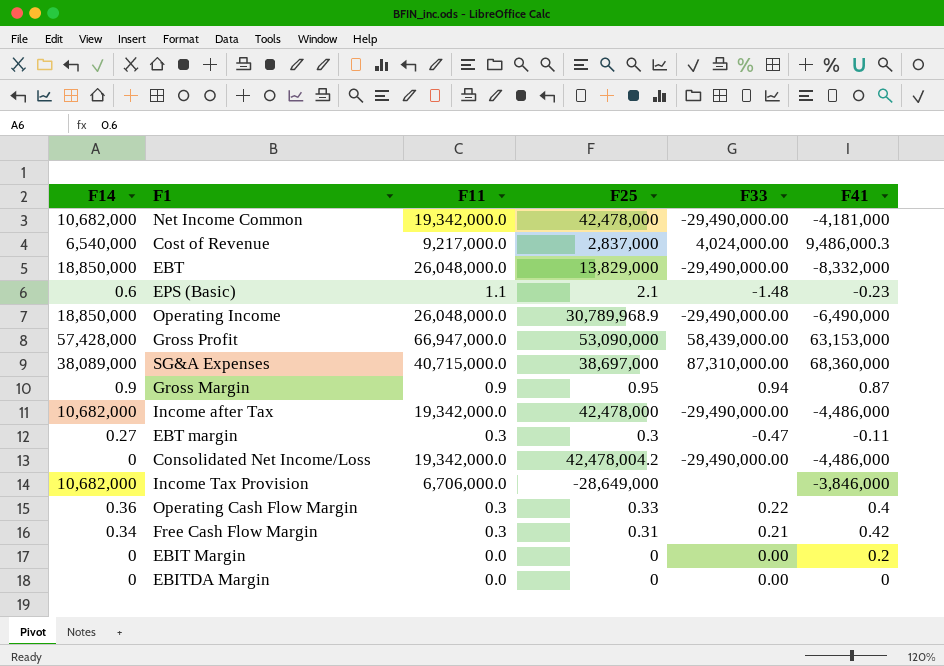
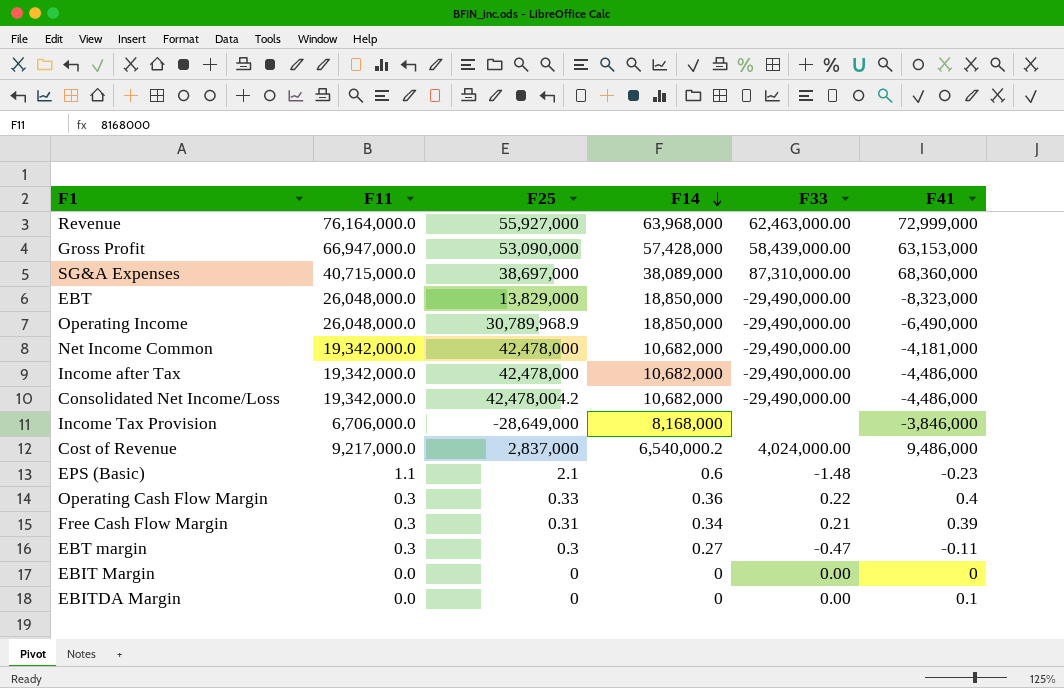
row order: none -> F14 descending
column F14 | position: 1 -> 4
row Gross Margin: 0.9 | 0.9 | 0.95 | 0.94 | 0.87 -> none
row Revenue: none -> 76,164,000.0 | 55,927,000 | 63,968,000 | 62,463,000.00 | 72,999,000
EBT | F41: -8,332,000 -> -8,323,000
Consolidated Net Income/Loss | F14: 0 -> 10,682,000
Income Tax Provision | F14: 10,682,000 -> 8,168,000
Cost of Revenue | F14: 6,540,000 -> 6,540,000.2
Cost of Revenue | F41: 9,486,000.3 -> 9,486,000
Free Cash Flow Margin | F41: 0.42 -> 0.39
EBIT Margin | F41: 0.2 -> 0
EBITDA Margin | F41: 0 -> 0.1

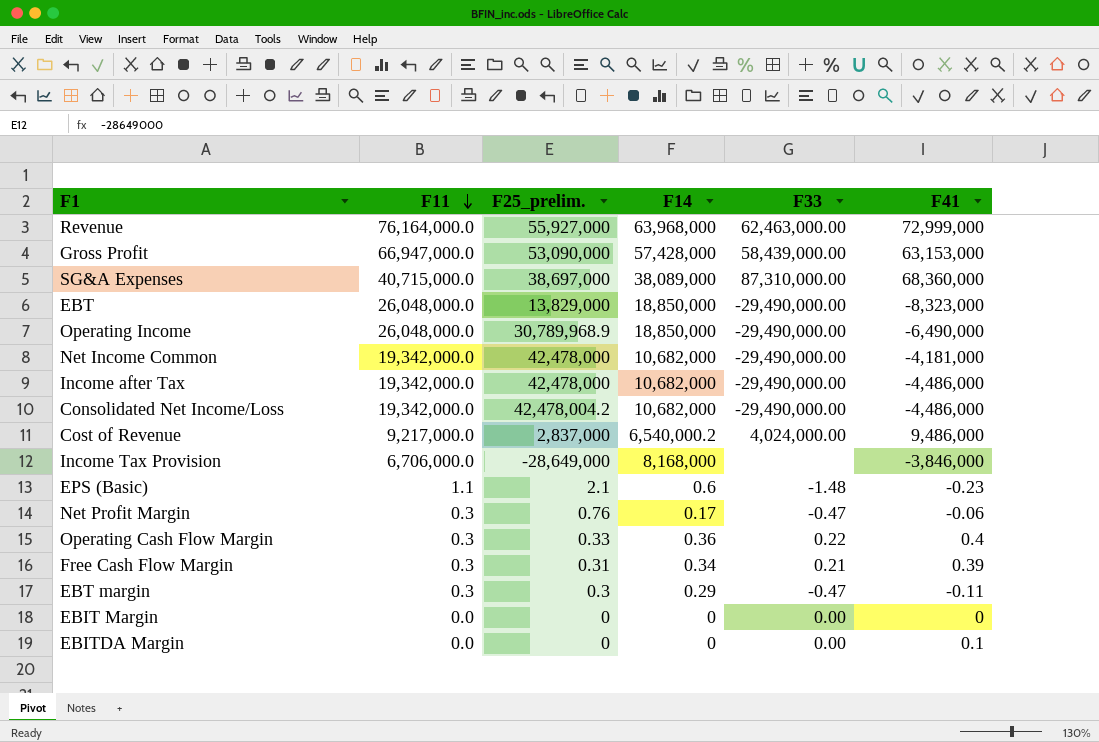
row order: F14 descending -> F11 descending
column name: F25 -> F25_prelim.
row Net Profit Margin: none -> 0.3 | 0.76 | 0.17 | -0.47 | -0.06
EBT margin | F14: 0.27 -> 0.29

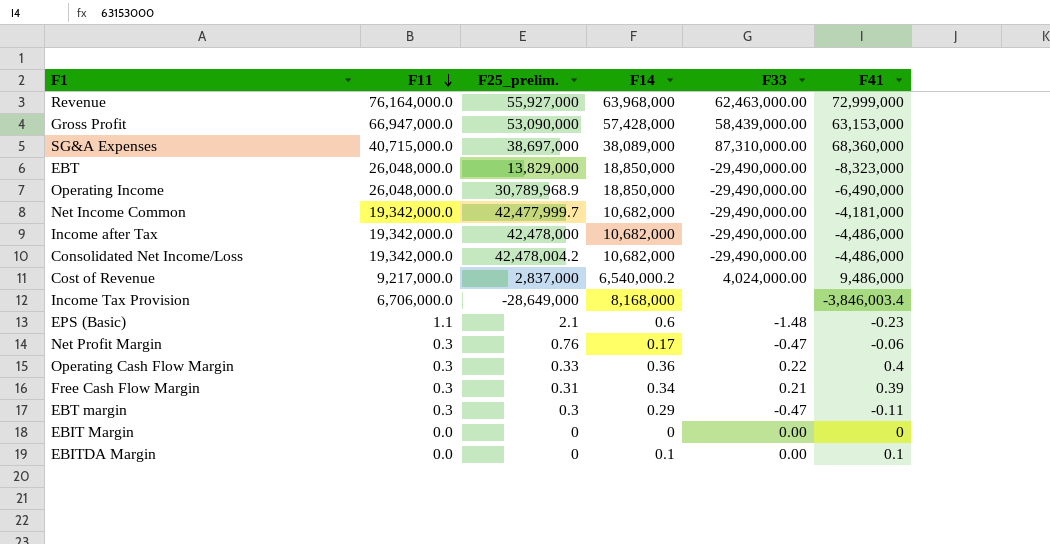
Net Income Common | F25_prelim.: 42,478,000 -> 42,477,999.7
Income Tax Provision | F41: -3,846,000 -> -3,846,003.4
EBITDA Margin | F14: 0 -> 0.1

